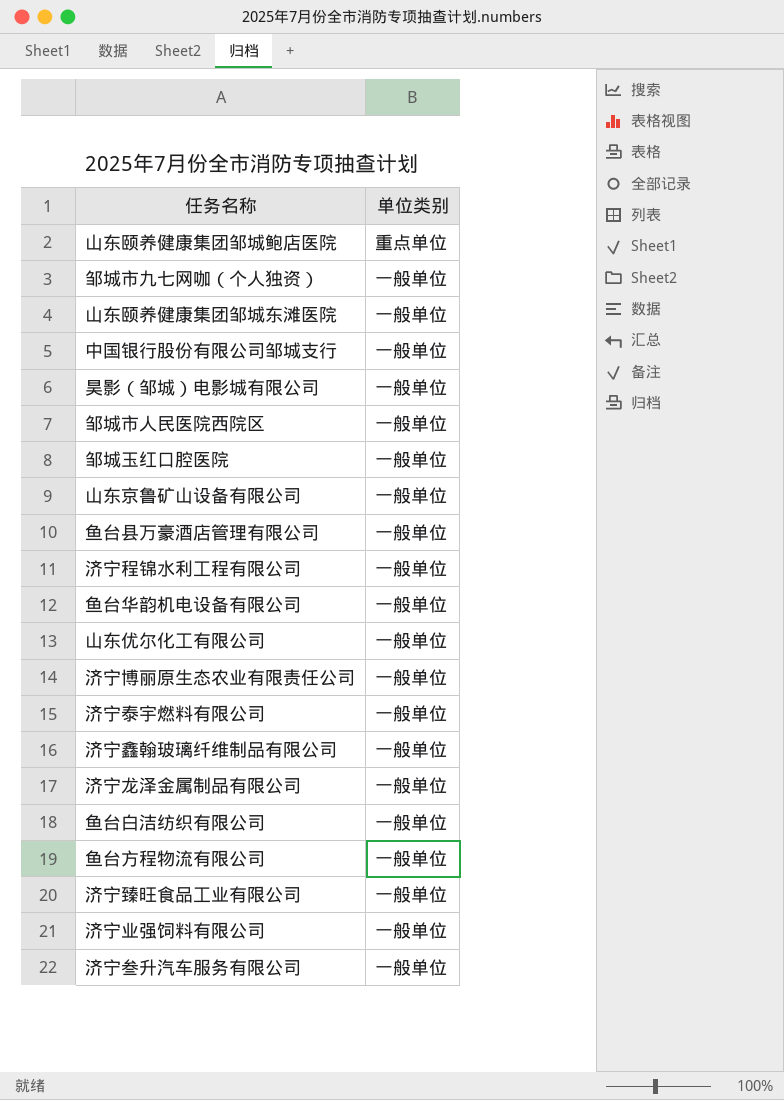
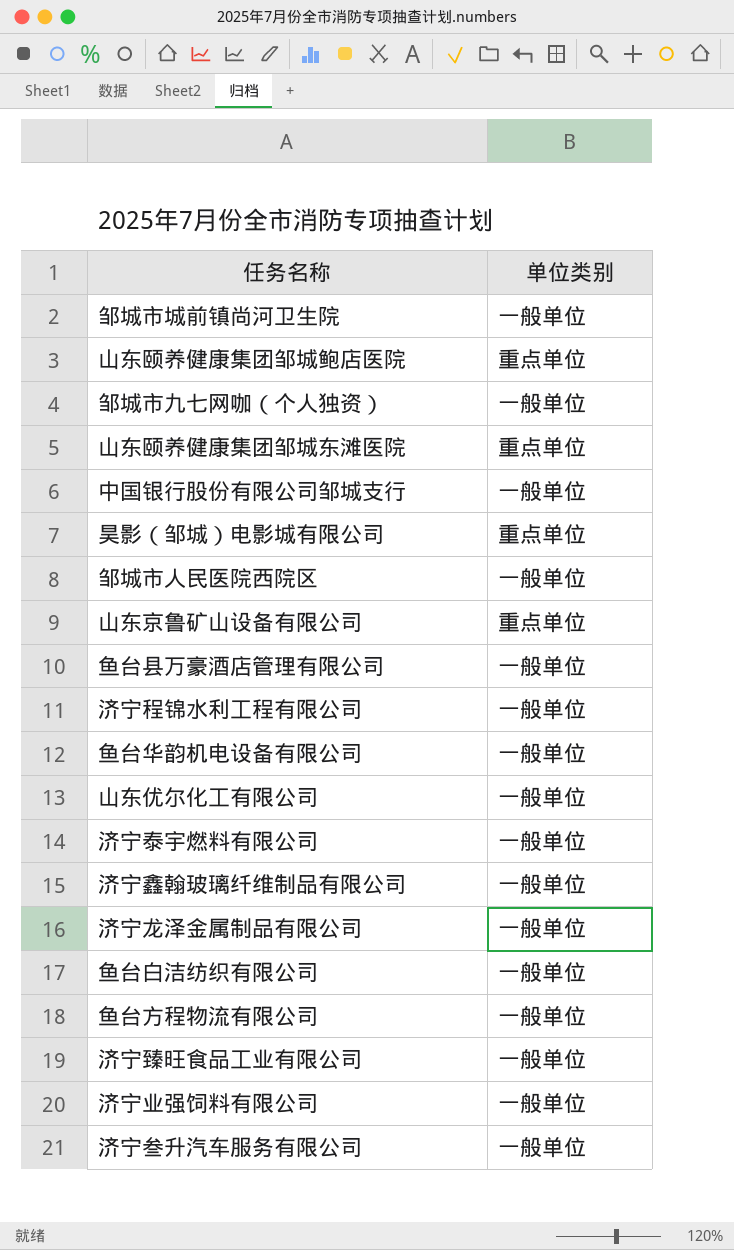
row 邹城玉红口腔医院: 一般单位 -> none
row 济宁博丽原生态农业有限责任公司: 一般单位 -> none
row 邹城市城前镇尚河卫生院: none -> 一般单位
山东颐养健康集团邹城东滩医院 | 单位类别: 一般单位 -> 重点单位
昊影（邹城）电影城有限公司 | 单位类别: 一般单位 -> 重点单位
山东京鲁矿山设备有限公司 | 单位类别: 一般单位 -> 重点单位

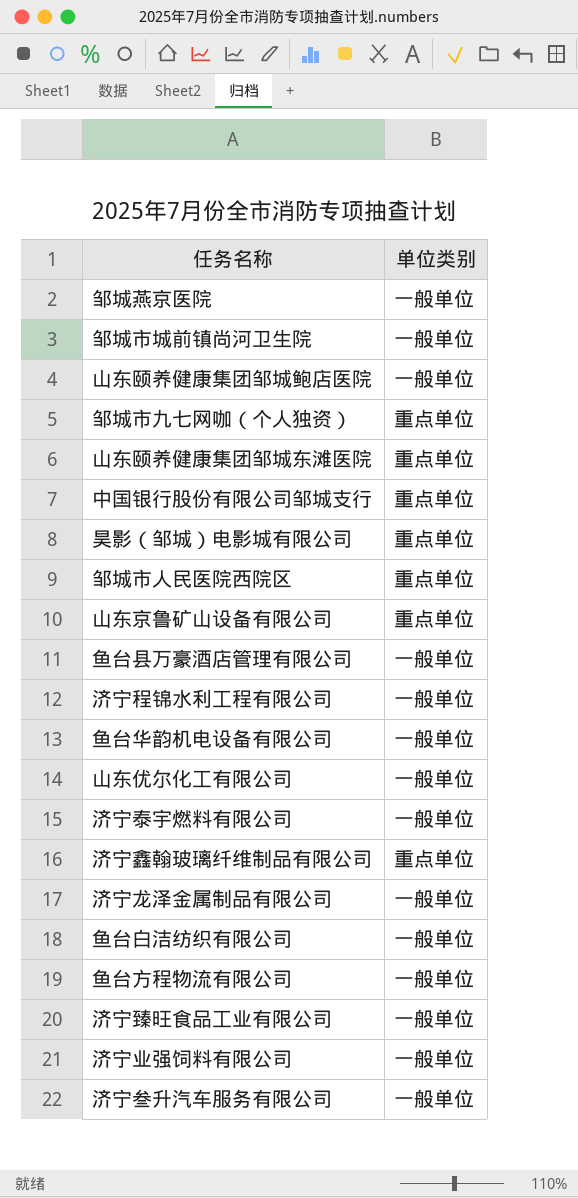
row 邹城燕京医院: none -> 一般单位
山东颐养健康集团邹城鲍店医院 | 单位类别: 重点单位 -> 一般单位
邹城市九七网咖（个人独资） | 单位类别: 一般单位 -> 重点单位
中国银行股份有限公司邹城支行 | 单位类别: 一般单位 -> 重点单位
邹城市人民医院西院区 | 单位类别: 一般单位 -> 重点单位
济宁鑫翰玻璃纤维制品有限公司 | 单位类别: 一般单位 -> 重点单位

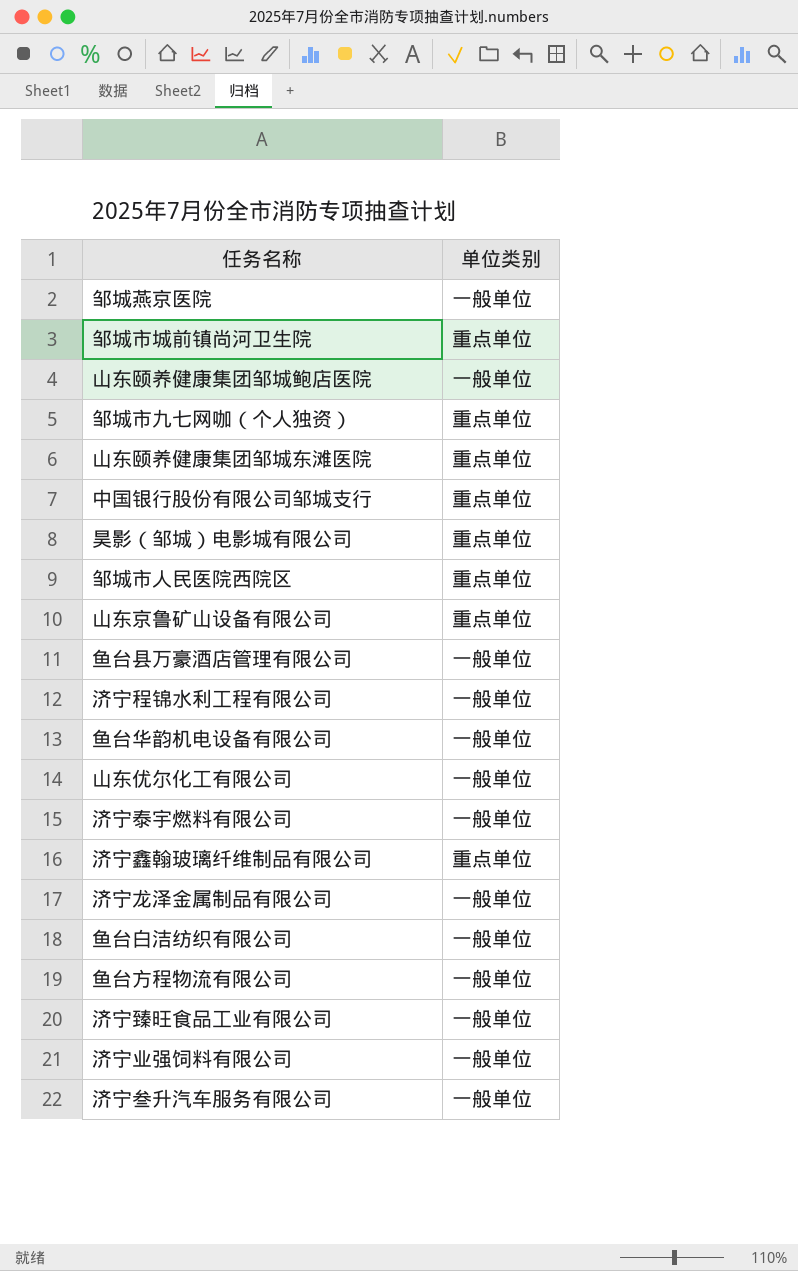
邹城市城前镇尚河卫生院 | 单位类别: 一般单位 -> 重点单位

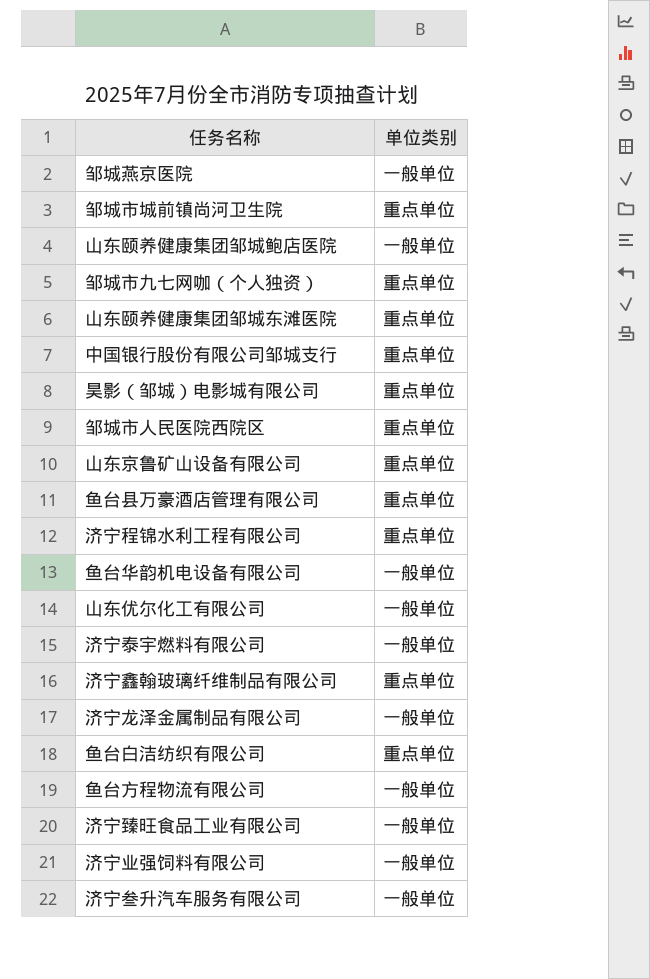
鱼台县万豪酒店管理有限公司 | 单位类别: 一般单位 -> 重点单位
济宁程锦水利工程有限公司 | 单位类别: 一般单位 -> 重点单位
鱼台白洁纺织有限公司 | 单位类别: 一般单位 -> 重点单位

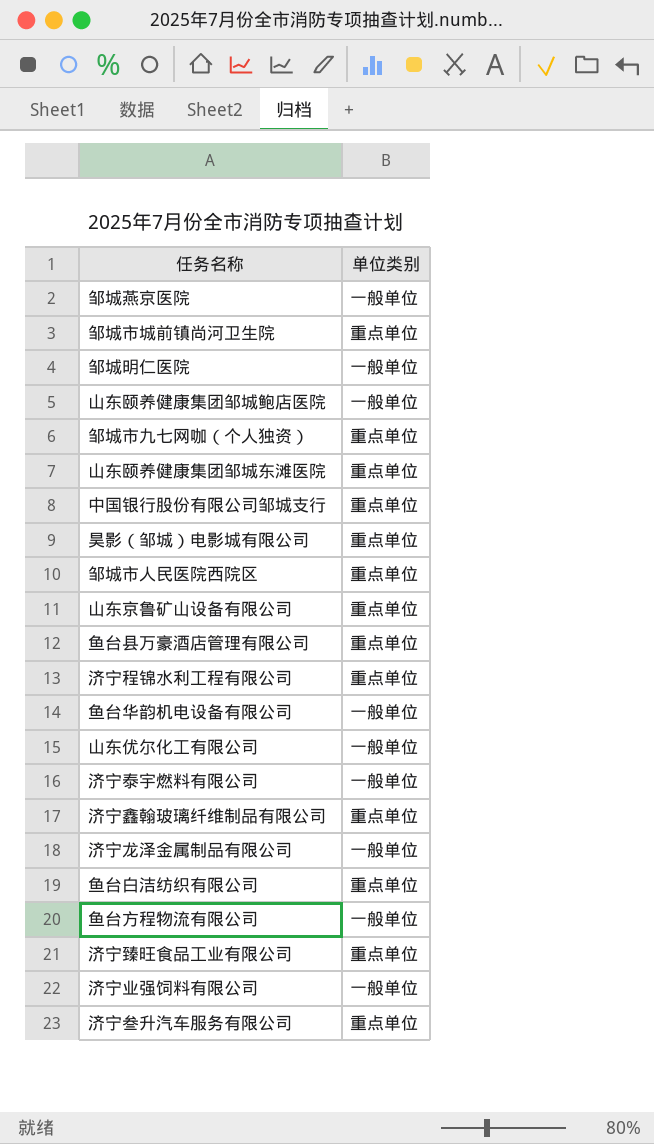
row 邹城明仁医院: none -> 一般单位
济宁臻旺食品工业有限公司 | 单位类别: 一般单位 -> 重点单位
济宁叁升汽车服务有限公司 | 单位类别: 一般单位 -> 重点单位

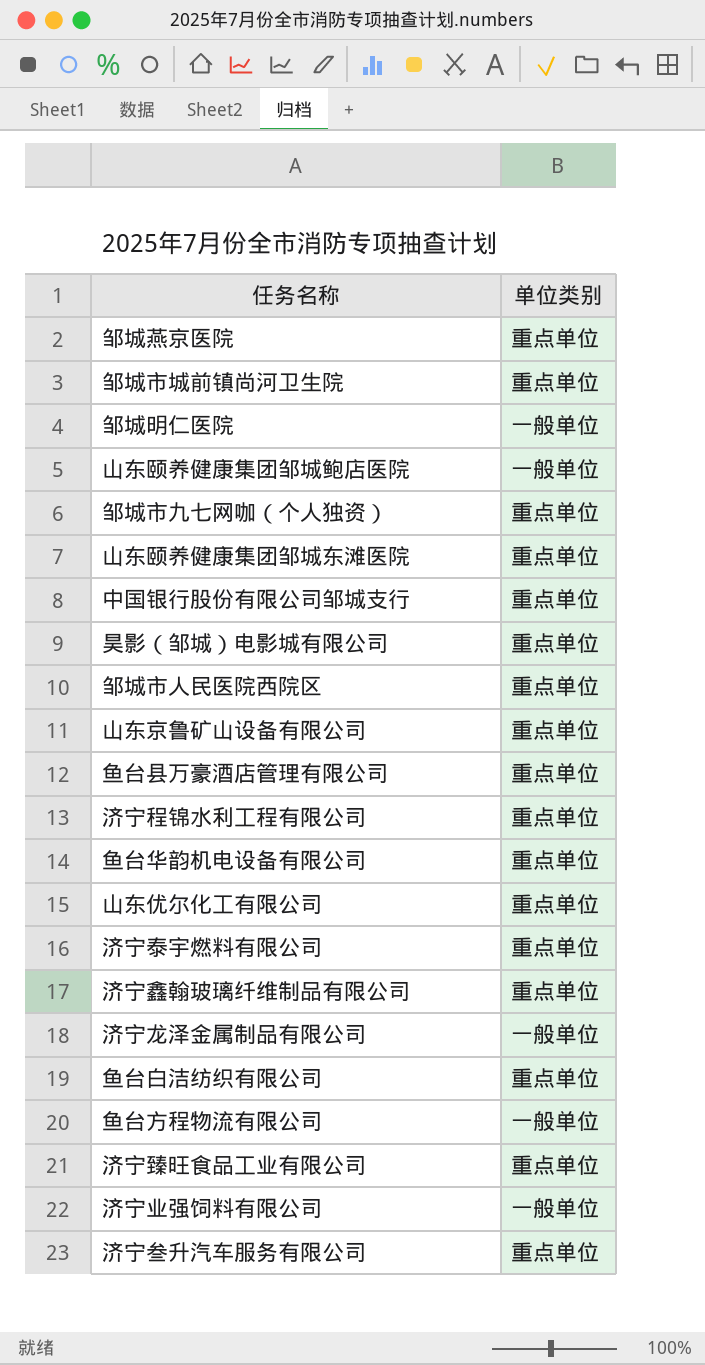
邹城燕京医院 | 单位类别: 一般单位 -> 重点单位
鱼台华韵机电设备有限公司 | 单位类别: 一般单位 -> 重点单位
山东优尔化工有限公司 | 单位类别: 一般单位 -> 重点单位
济宁泰宇燃料有限公司 | 单位类别: 一般单位 -> 重点单位

